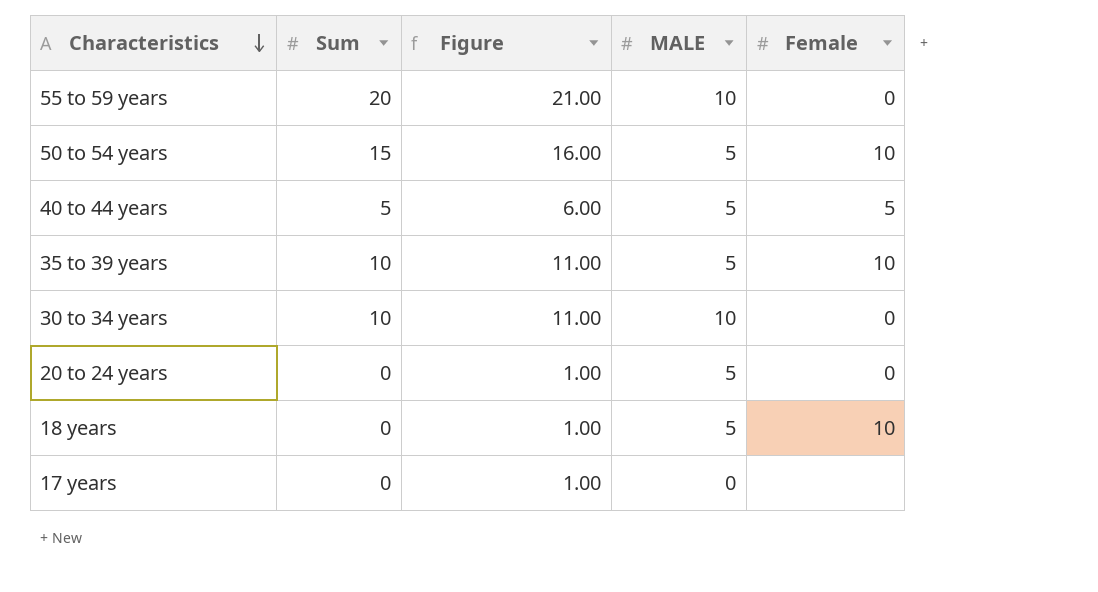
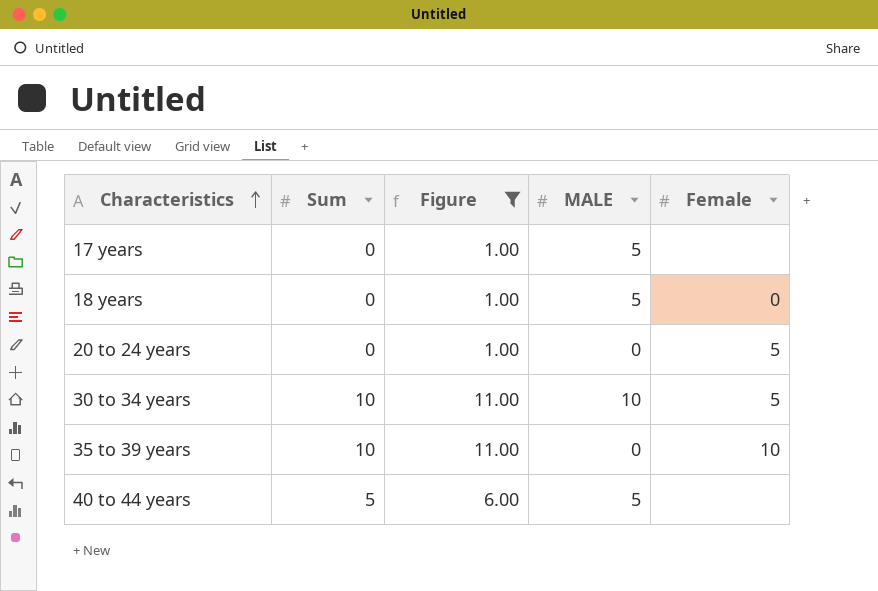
filter: none -> Figure <= 11.00
row order: Characteristics descending -> Characteristics ascending
17 years | MALE: 0 -> 5
18 years | Female: 10 -> 0
20 to 24 years | MALE: 5 -> 0
20 to 24 years | Female: 0 -> 5
30 to 34 years | Female: 0 -> 5
35 to 39 years | MALE: 5 -> 0
40 to 44 years | Female: 5 -> none

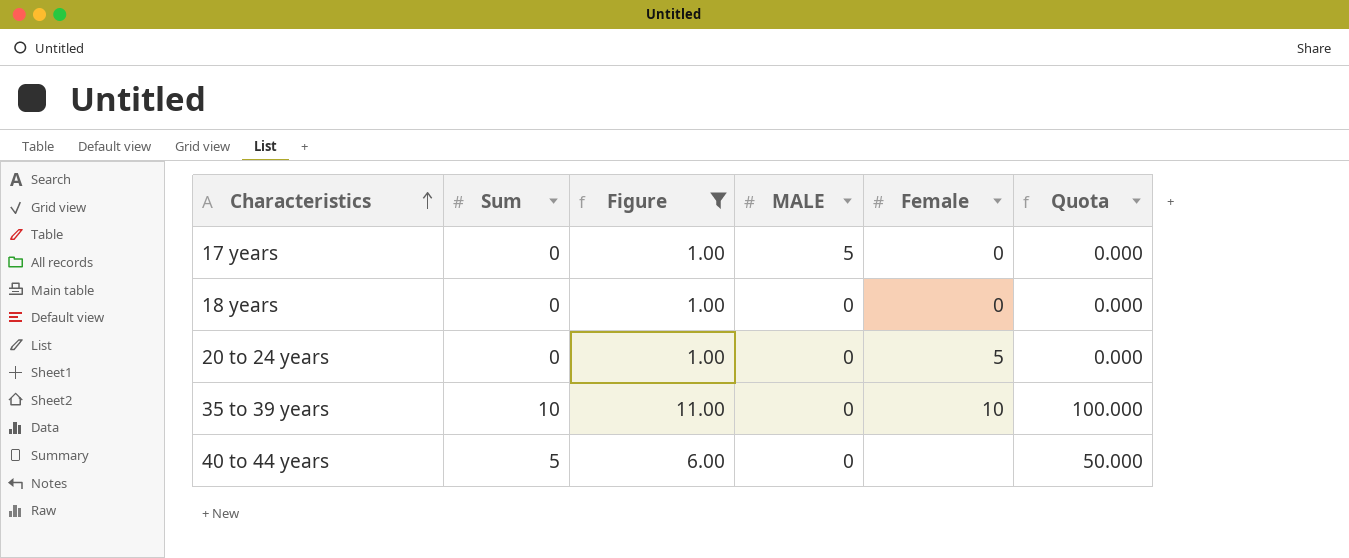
column Quota | formula: none -> [Sum] * 10
row 30 to 34 years: 10 | 11.00 | 10 | 5 -> none
17 years | Female: none -> 0
18 years | MALE: 5 -> 0
40 to 44 years | MALE: 5 -> 0

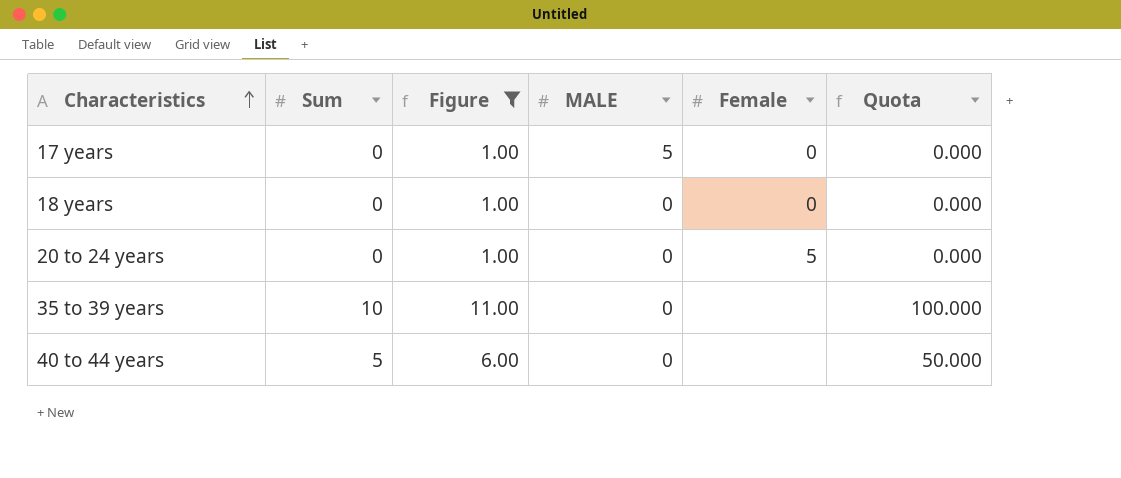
35 to 39 years | Female: 10 -> none

